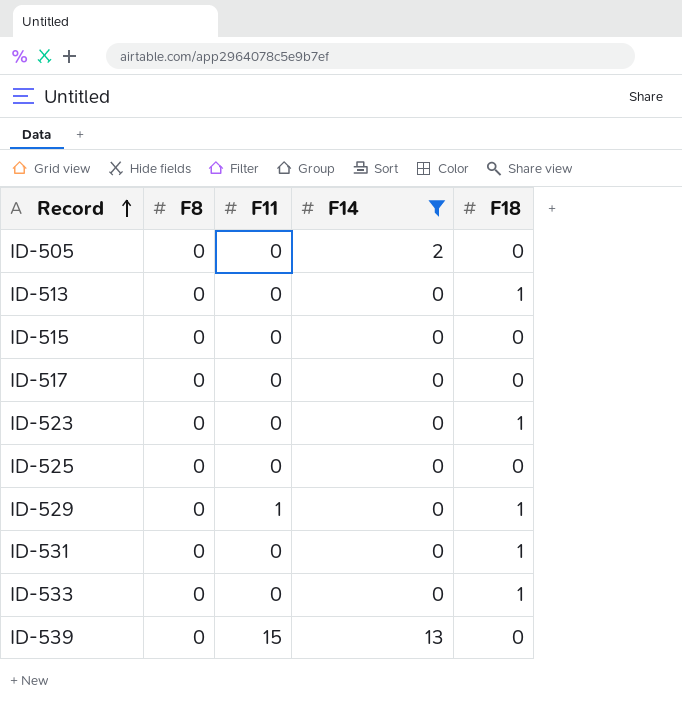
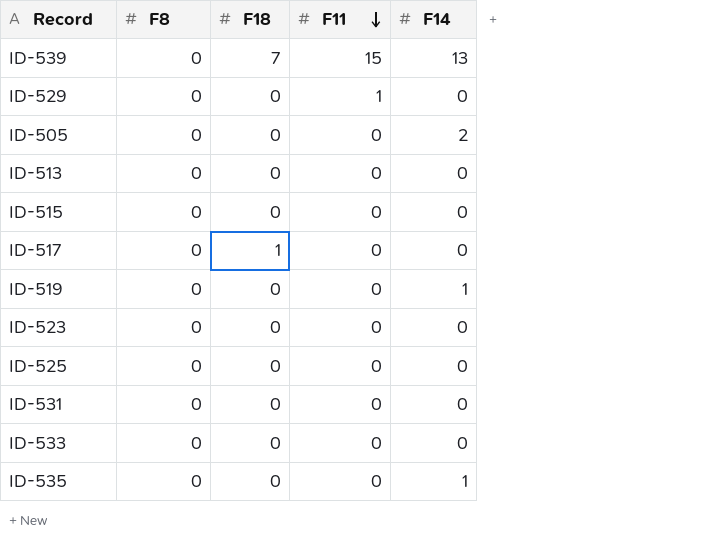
filter: F14 != 1 -> none
row order: Record ascending -> F11 descending
column F18 | position: 5 -> 3
ID-539 | F18: 0 -> 7
ID-529 | F18: 1 -> 0
ID-513 | F18: 1 -> 0
ID-517 | F18: 0 -> 1
ID-523 | F18: 1 -> 0
ID-531 | F18: 1 -> 0
ID-533 | F18: 1 -> 0

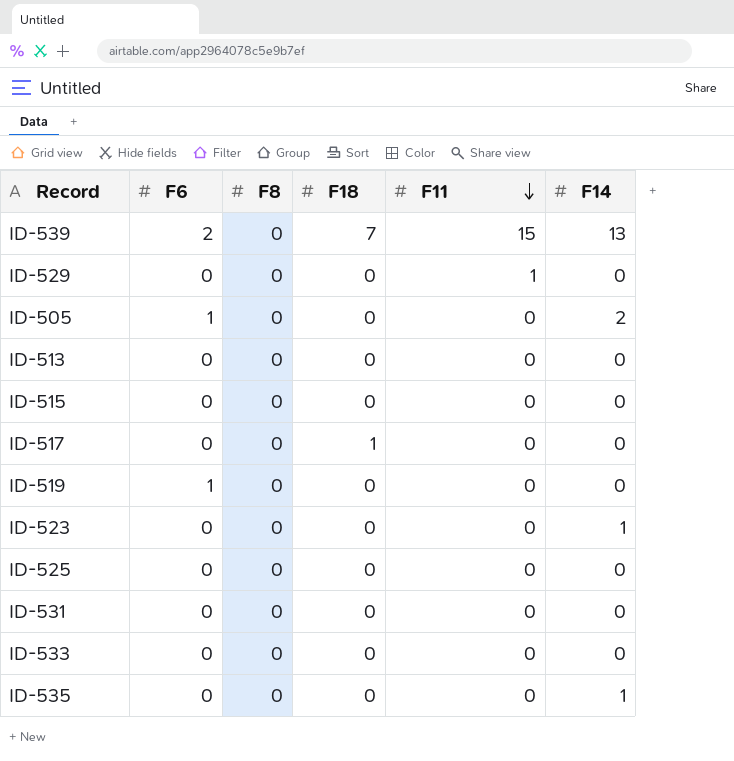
column F6 | position: none -> 2
ID-519 | F14: 1 -> 0
ID-523 | F14: 0 -> 1

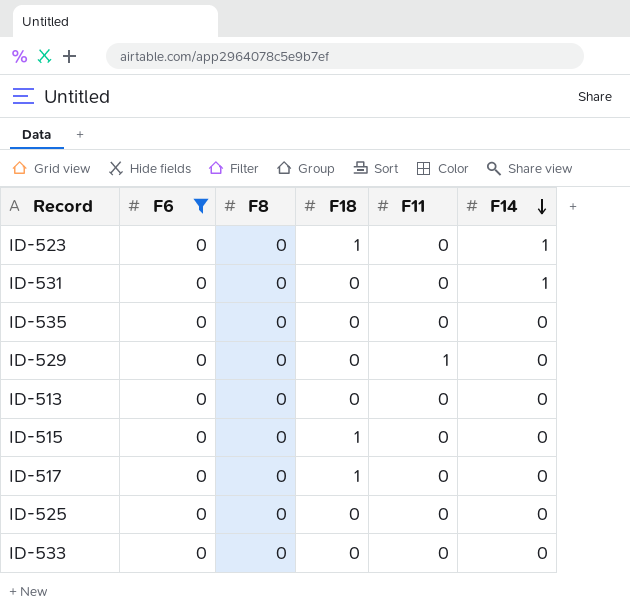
filter: none -> F6 = 0
row order: F11 descending -> F14 descending
ID-523 | F18: 0 -> 1
ID-531 | F14: 0 -> 1
ID-535 | F14: 1 -> 0
ID-515 | F18: 0 -> 1

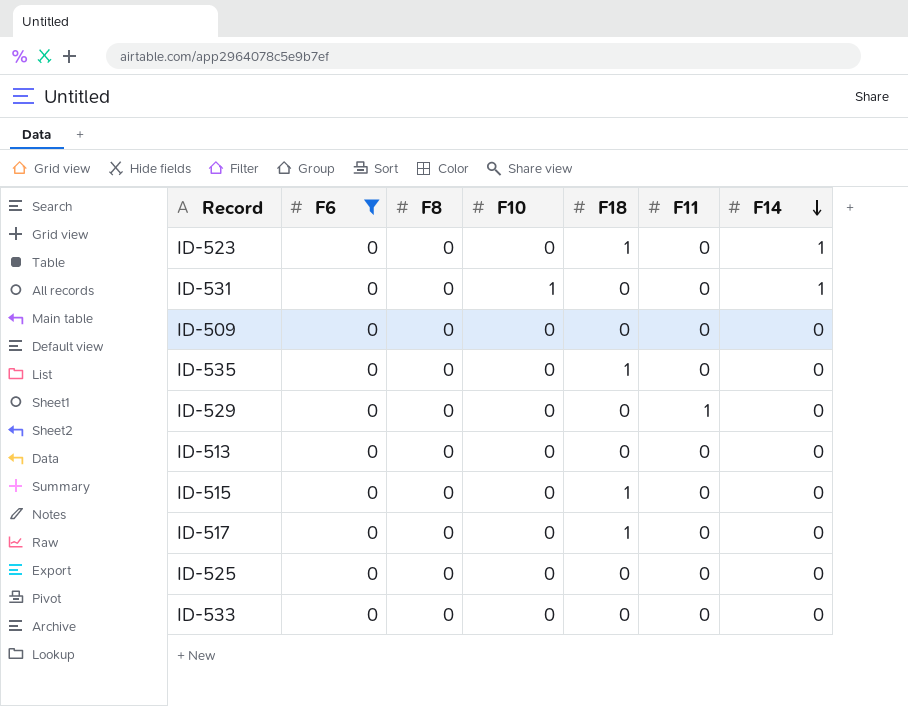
column F10 | position: none -> 4
row ID-509: none -> 0 | 0 | 0 | 0 | 0 | 0
ID-535 | F18: 0 -> 1

